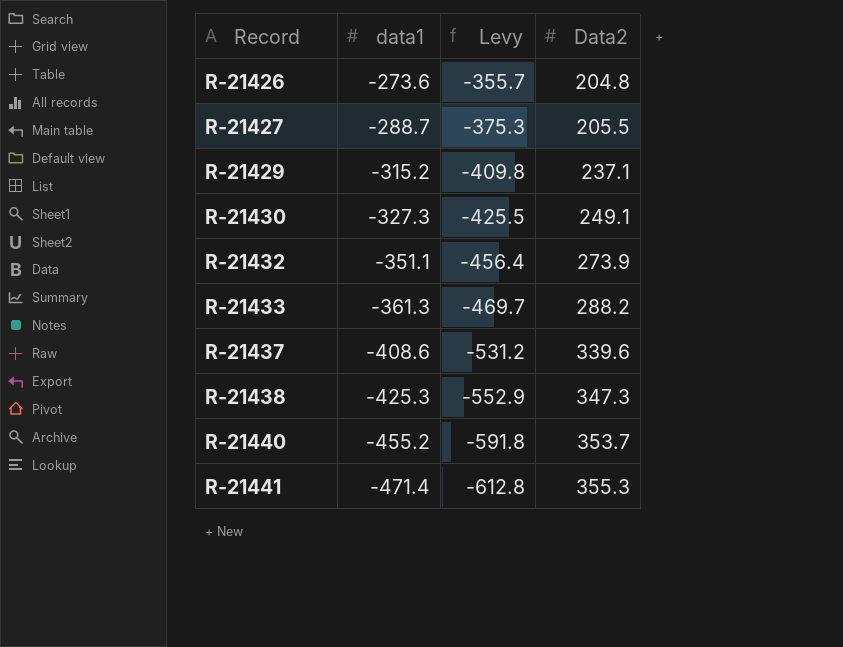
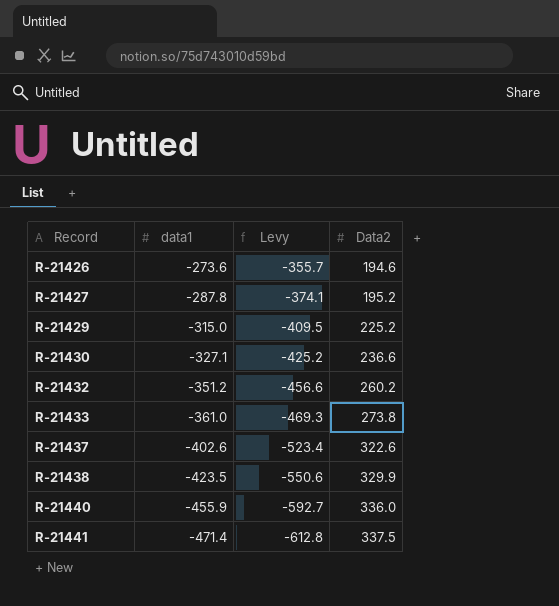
R-21426 | Data2: 204.8 -> 194.6
R-21427 | data1: -288.7 -> -287.8
R-21427 | Levy: -375.3 -> -374.1
R-21427 | Data2: 205.5 -> 195.2
R-21429 | data1: -315.2 -> -315.0
R-21429 | Levy: -409.8 -> -409.5
R-21429 | Data2: 237.1 -> 225.2
R-21430 | data1: -327.3 -> -327.1
R-21430 | Levy: -425.5 -> -425.2
R-21430 | Data2: 249.1 -> 236.6
R-21432 | data1: -351.1 -> -351.2
R-21432 | Levy: -456.4 -> -456.6
R-21432 | Data2: 273.9 -> 260.2
R-21433 | data1: -361.3 -> -361.0
R-21433 | Levy: -469.7 -> -469.3
R-21433 | Data2: 288.2 -> 273.8
R-21437 | data1: -408.6 -> -402.6
R-21437 | Levy: -531.2 -> -523.4
R-21437 | Data2: 339.6 -> 322.6
R-21438 | data1: -425.3 -> -423.5
R-21438 | Levy: -552.9 -> -550.6
R-21438 | Data2: 347.3 -> 329.9
R-21440 | data1: -455.2 -> -455.9
R-21440 | Levy: -591.8 -> -592.7
R-21440 | Data2: 353.7 -> 336.0
R-21441 | Data2: 355.3 -> 337.5

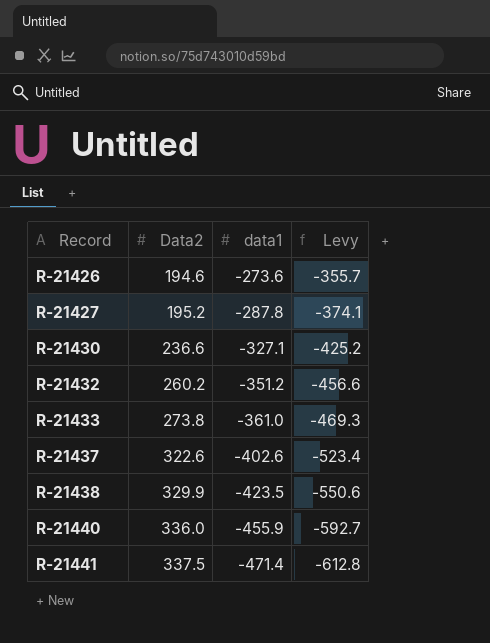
column Data2 | position: 4 -> 2
row R-21429: -315.0 | -409.5 | 225.2 -> none

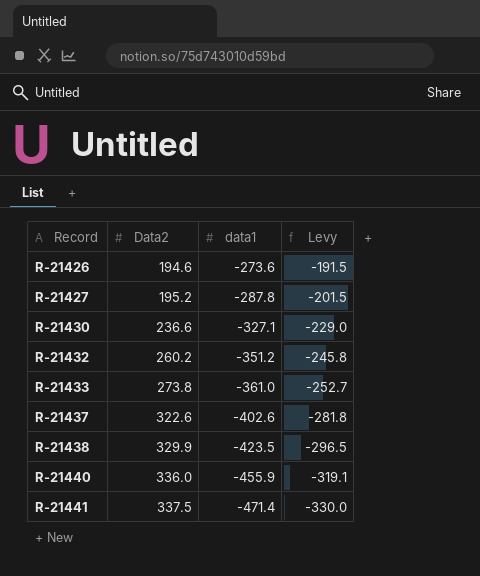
column Levy | formula: [data1] * 1.3 -> [data1] * 0.7

